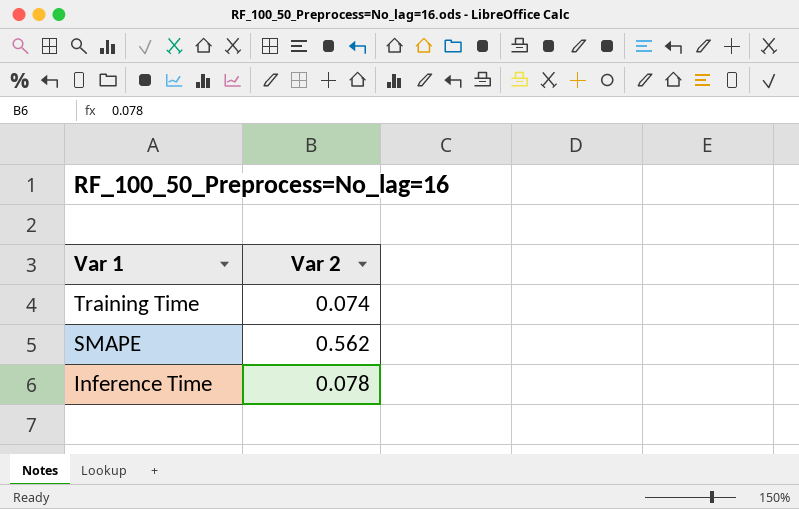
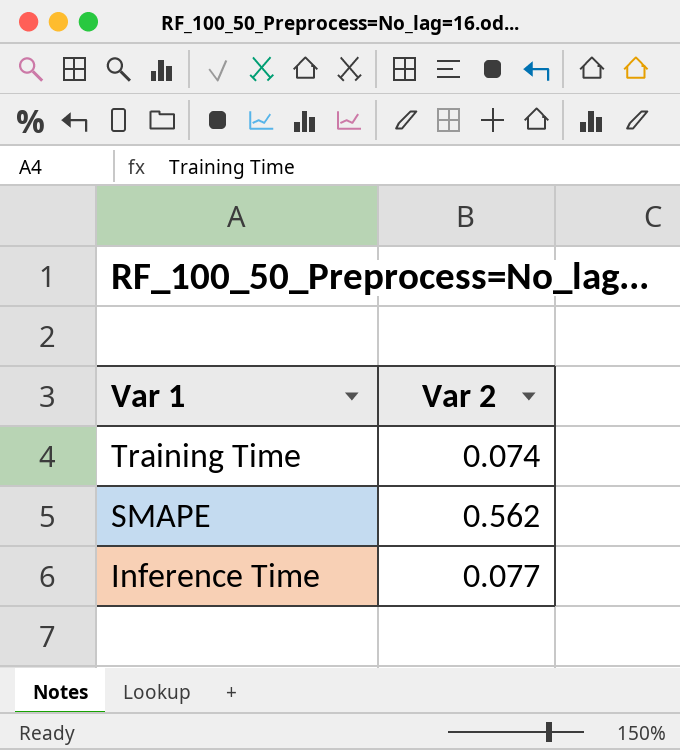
Inference Time | Var 2: 0.078 -> 0.077

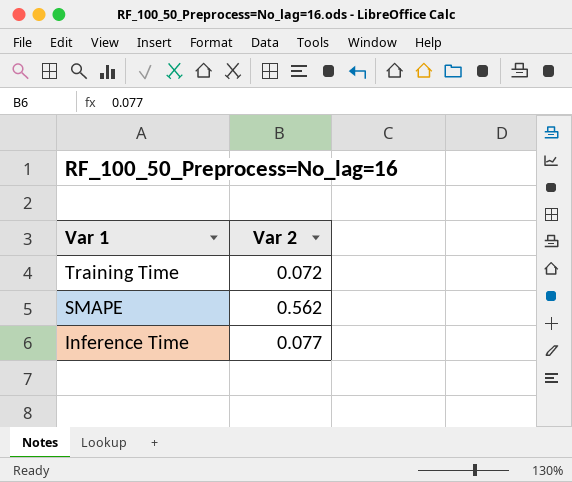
Training Time | Var 2: 0.074 -> 0.072

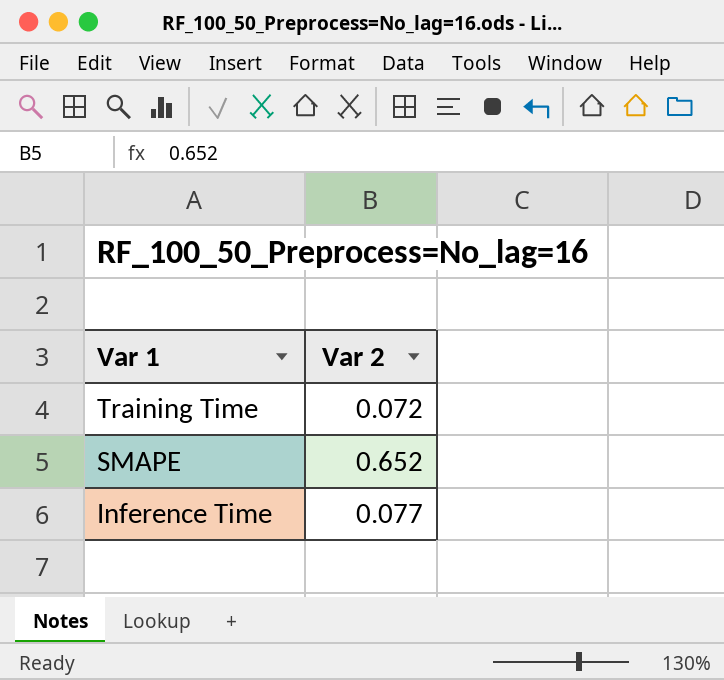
SMAPE | Var 2: 0.562 -> 0.652

